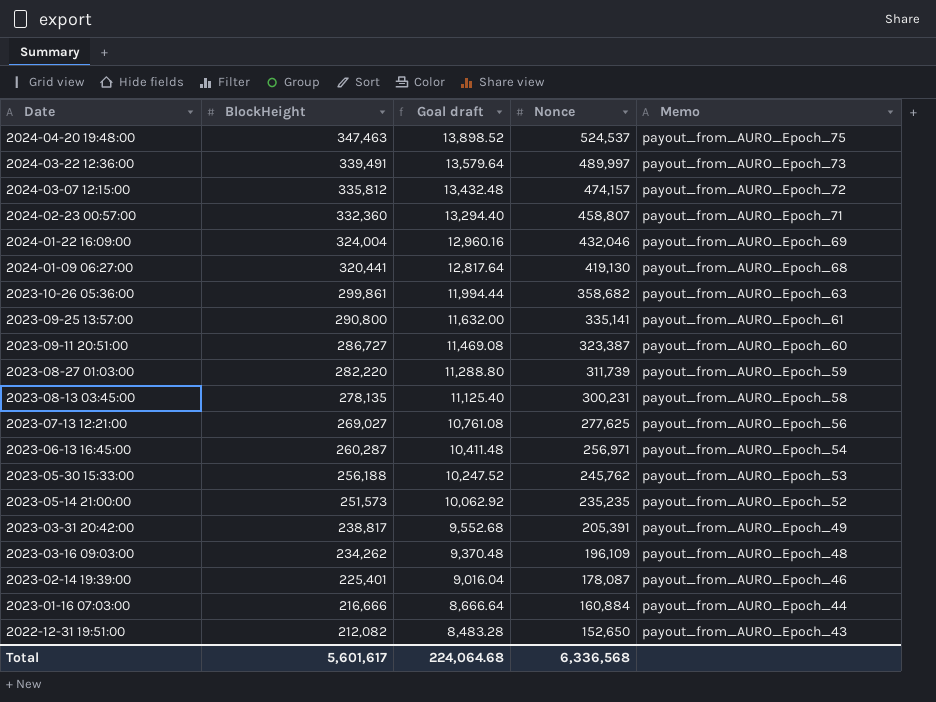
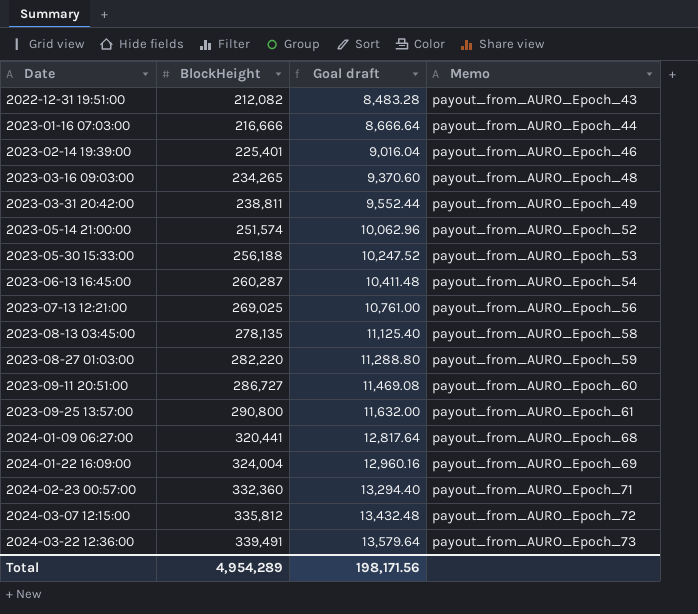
row order: Date descending -> Date ascending
column Nonce | position: 4 -> none
row 2024-04-20 19:48:00: 347,463 | 13,898.52 | 524,537 | payout_from_AURO_Epoch_75 -> none
row 2023-10-26 05:36:00: 299,861 | 11,994.44 | 358,682 | payout_from_AURO_Epoch_63 -> none
2023-03-16 09:03:00 | BlockHeight: 234,262 -> 234,265
2023-03-16 09:03:00 | Goal draft: 9,370.48 -> 9,370.60
2023-03-31 20:42:00 | BlockHeight: 238,817 -> 238,811
2023-03-31 20:42:00 | Goal draft: 9,552.68 -> 9,552.44
2023-05-14 21:00:00 | BlockHeight: 251,573 -> 251,574
2023-05-14 21:00:00 | Goal draft: 10,062.92 -> 10,062.96
2023-07-13 12:21:00 | BlockHeight: 269,027 -> 269,025
2023-07-13 12:21:00 | Goal draft: 10,761.08 -> 10,761.00
Total | BlockHeight: 5,601,617 -> 4,954,289
Total | Goal draft: 224,064.68 -> 198,171.56

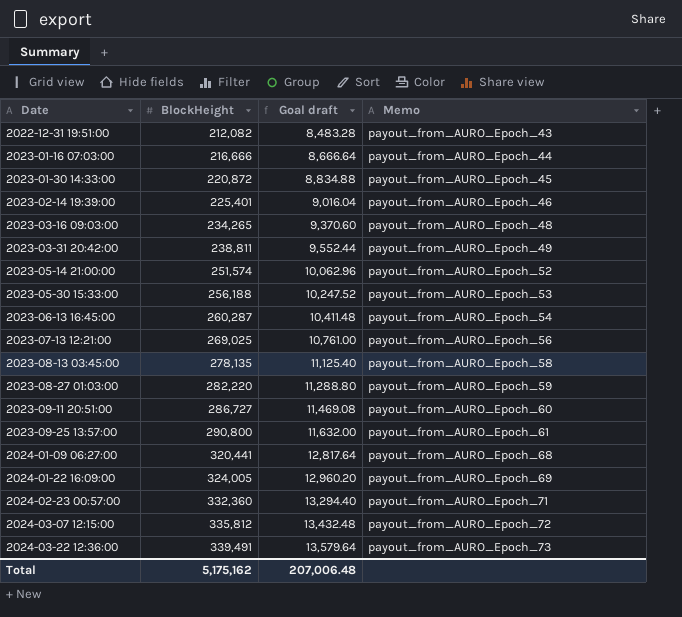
row 2023-01-30 14:33:00: none -> 220,872 | 8,834.88 | payout_from_AURO_Epoch_45
2024-01-22 16:09:00 | BlockHeight: 324,004 -> 324,005
2024-01-22 16:09:00 | Goal draft: 12,960.16 -> 12,960.20
Total | BlockHeight: 4,954,289 -> 5,175,162
Total | Goal draft: 198,171.56 -> 207,006.48

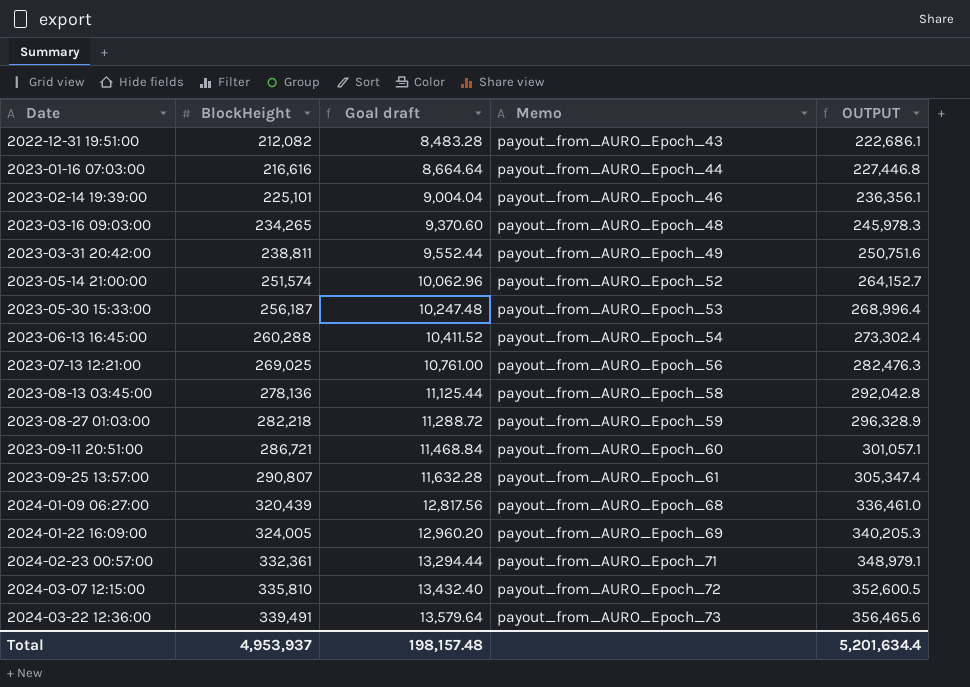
column OUTPUT | formula: none -> [BlockHeight] * 1.05
row 2023-01-30 14:33:00: 220,872 | 8,834.88 | payout_from_AURO_Epoch_45 -> none
2023-01-16 07:03:00 | BlockHeight: 216,666 -> 216,616
2023-01-16 07:03:00 | Goal draft: 8,666.64 -> 8,664.64
2023-02-14 19:39:00 | BlockHeight: 225,401 -> 225,101
2023-02-14 19:39:00 | Goal draft: 9,016.04 -> 9,004.04
2023-05-30 15:33:00 | BlockHeight: 256,188 -> 256,187
2023-05-30 15:33:00 | Goal draft: 10,247.52 -> 10,247.48
2023-06-13 16:45:00 | BlockHeight: 260,287 -> 260,288
2023-06-13 16:45:00 | Goal draft: 10,411.48 -> 10,411.52
2023-08-13 03:45:00 | BlockHeight: 278,135 -> 278,136
2023-08-13 03:45:00 | Goal draft: 11,125.40 -> 11,125.44
2023-08-27 01:03:00 | BlockHeight: 282,220 -> 282,218
2023-08-27 01:03:00 | Goal draft: 11,288.80 -> 11,288.72
2023-09-11 20:51:00 | BlockHeight: 286,727 -> 286,721
2023-09-11 20:51:00 | Goal draft: 11,469.08 -> 11,468.84
2023-09-25 13:57:00 | BlockHeight: 290,800 -> 290,807
2023-09-25 13:57:00 | Goal draft: 11,632.00 -> 11,632.28
2024-01-09 06:27:00 | BlockHeight: 320,441 -> 320,439
2024-01-09 06:27:00 | Goal draft: 12,817.64 -> 12,817.56
2024-02-23 00:57:00 | BlockHeight: 332,360 -> 332,361
2024-02-23 00:57:00 | Goal draft: 13,294.40 -> 13,294.44
2024-03-07 12:15:00 | BlockHeight: 335,812 -> 335,810
2024-03-07 12:15:00 | Goal draft: 13,432.48 -> 13,432.40
Total | BlockHeight: 5,175,162 -> 4,953,937
Total | Goal draft: 207,006.48 -> 198,157.48

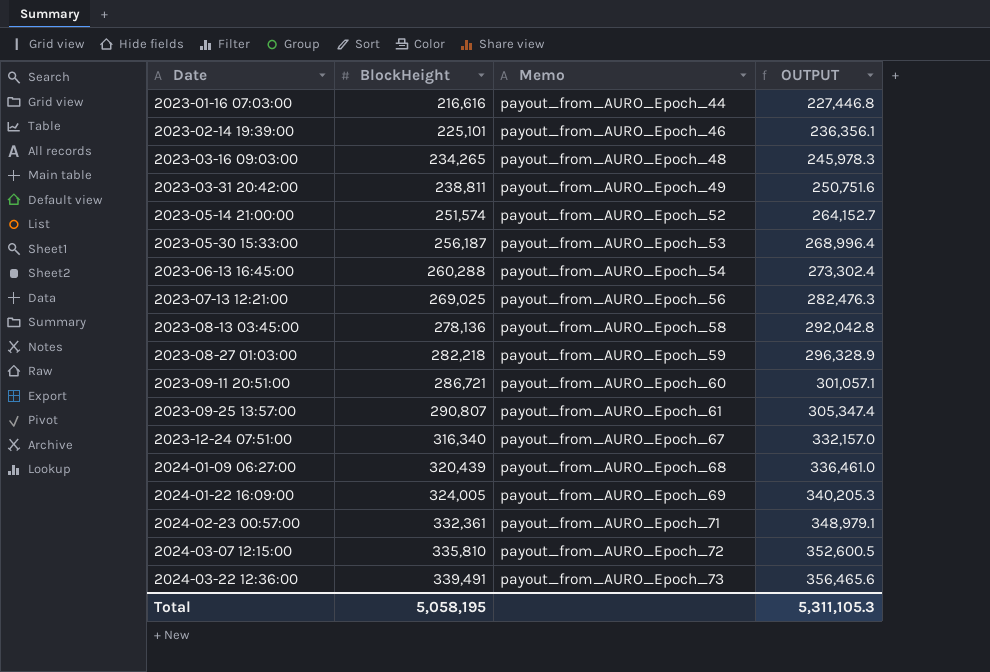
column Goal draft | formula: [BlockHeight] * 0.04 -> none
row 2022-12-31 19:51:00: 212,082 | 8,483.28 | payout_from_AURO_Epoch_43 | 222,686.1 -> none
row 2023-12-24 07:51:00: none -> 316,340 | payout_from_AURO_Epoch_67 | 332,157.0
Total | BlockHeight: 4,953,937 -> 5,058,195
Total | OUTPUT: 5,201,634.4 -> 5,311,105.3

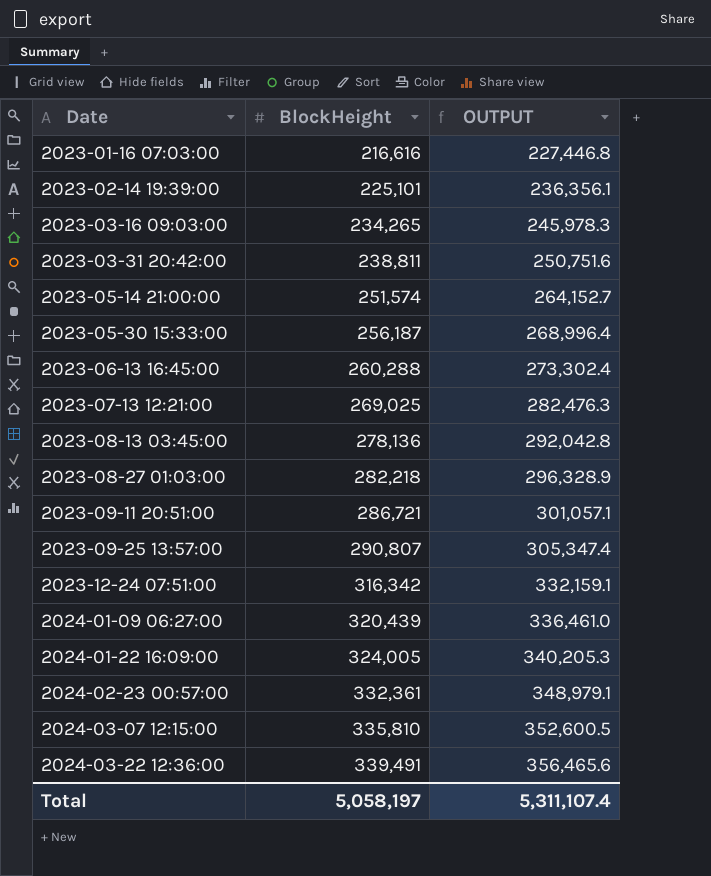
column Memo | position: 3 -> none
2023-12-24 07:51:00 | BlockHeight: 316,340 -> 316,342
2023-12-24 07:51:00 | OUTPUT: 332,157.0 -> 332,159.1
Total | BlockHeight: 5,058,195 -> 5,058,197
Total | OUTPUT: 5,311,105.3 -> 5,311,107.4

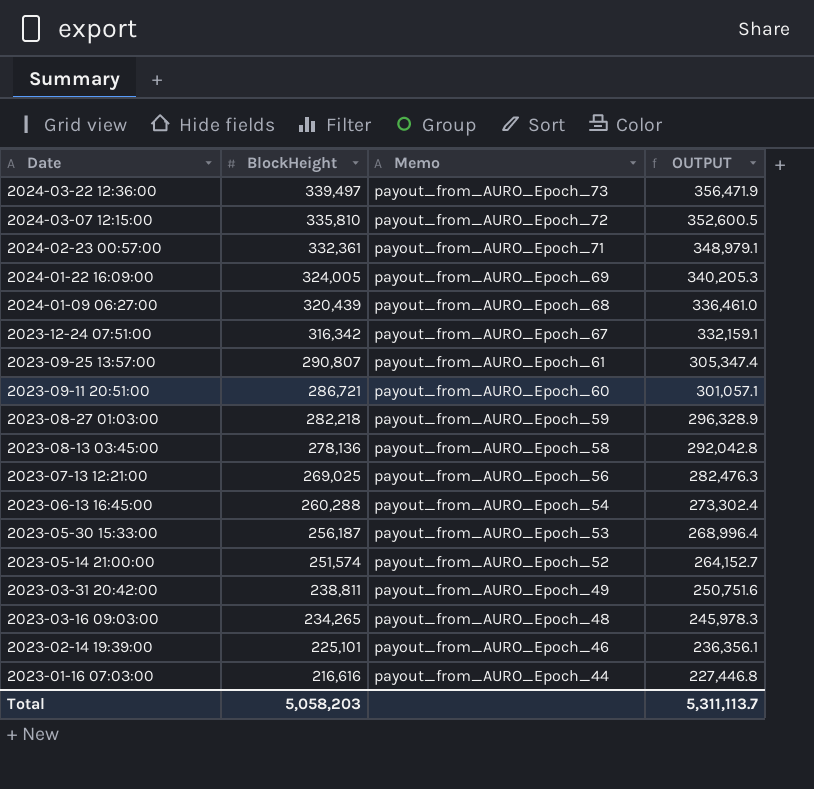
row order: Date ascending -> Date descending
column Memo | position: none -> 3
2024-03-22 12:36:00 | BlockHeight: 339,491 -> 339,497
2024-03-22 12:36:00 | OUTPUT: 356,465.6 -> 356,471.9
Total | BlockHeight: 5,058,197 -> 5,058,203
Total | OUTPUT: 5,311,107.4 -> 5,311,113.7

